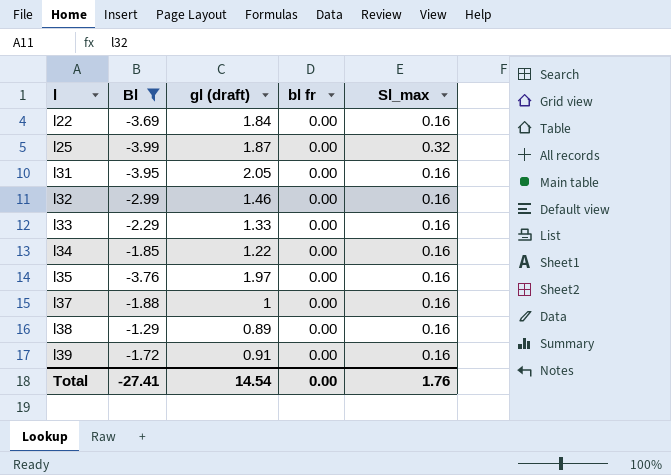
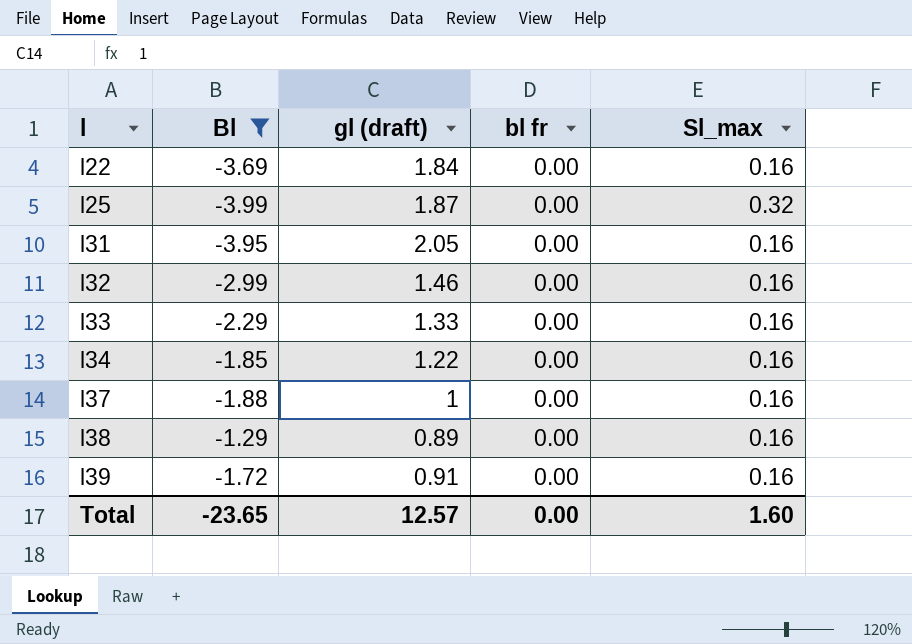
row l35: -3.76 | 1.97 | 0.00 | 0.16 -> none
Total | Bl: -27.41 -> -23.65
Total | gl (draft): 14.54 -> 12.57
Total | Sl_max: 1.76 -> 1.60

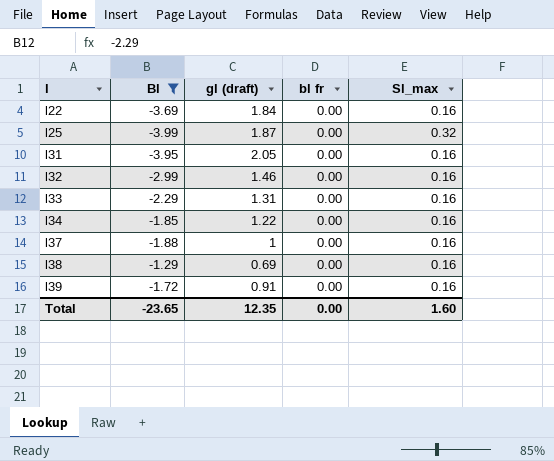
l33 | gl (draft): 1.33 -> 1.31
l38 | gl (draft): 0.89 -> 0.69
Total | gl (draft): 12.57 -> 12.35

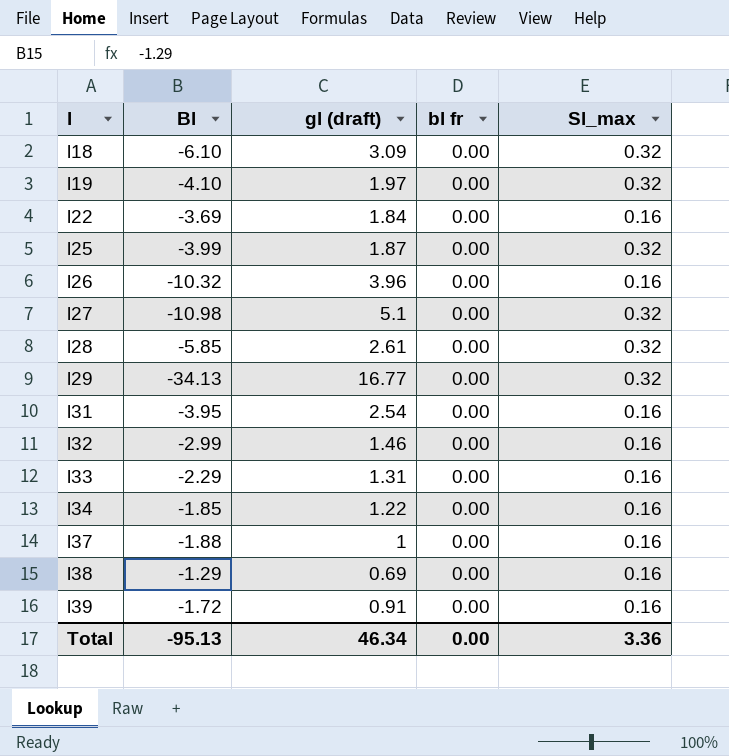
filter: Bl >= -3.99 -> none
l31 | gl (draft): 2.05 -> 2.54
Total | Bl: -23.65 -> -95.13
Total | gl (draft): 12.35 -> 46.34
Total | Sl_max: 1.60 -> 3.36

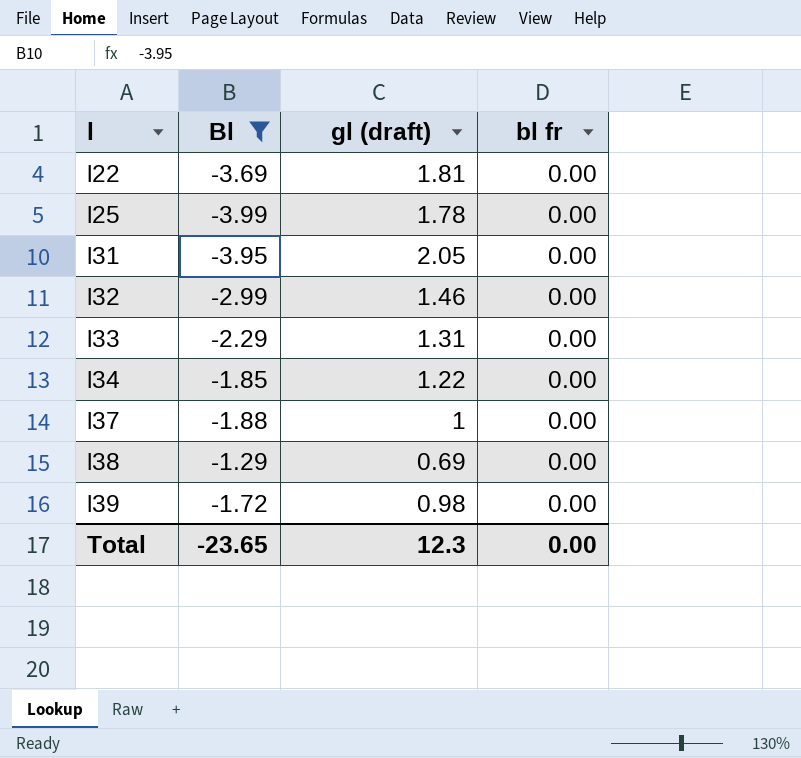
filter: none -> Bl >= -3.99
column Sl_max | position: 5 -> none
l22 | gl (draft): 1.84 -> 1.81
l25 | gl (draft): 1.87 -> 1.78
l31 | gl (draft): 2.54 -> 2.05
l39 | gl (draft): 0.91 -> 0.98
Total | Bl: -95.13 -> -23.65
Total | gl (draft): 46.34 -> 12.3

